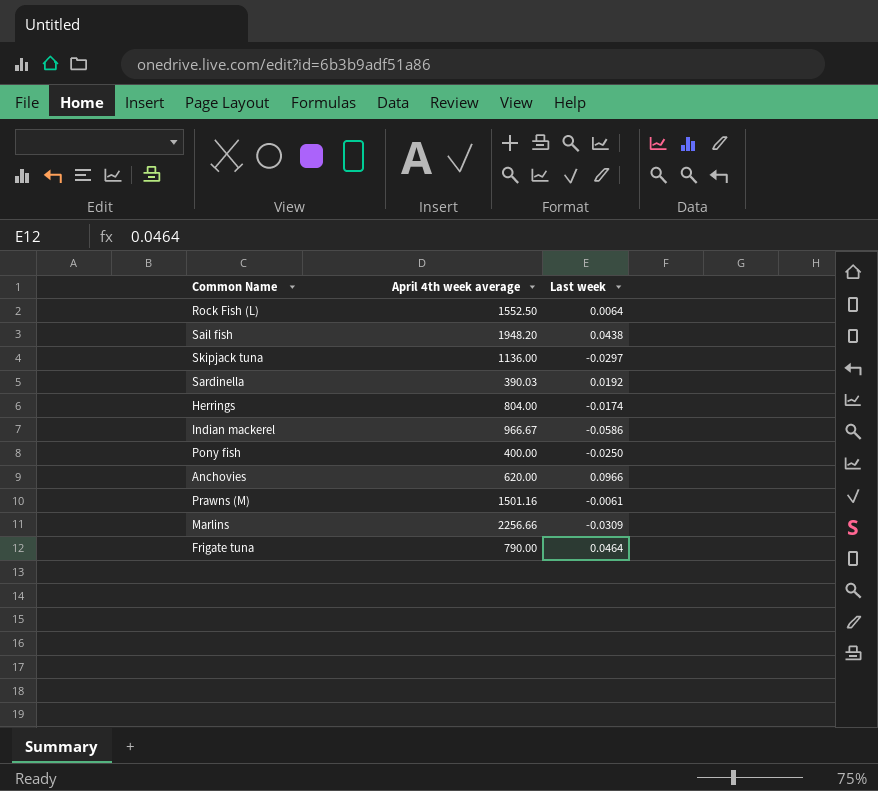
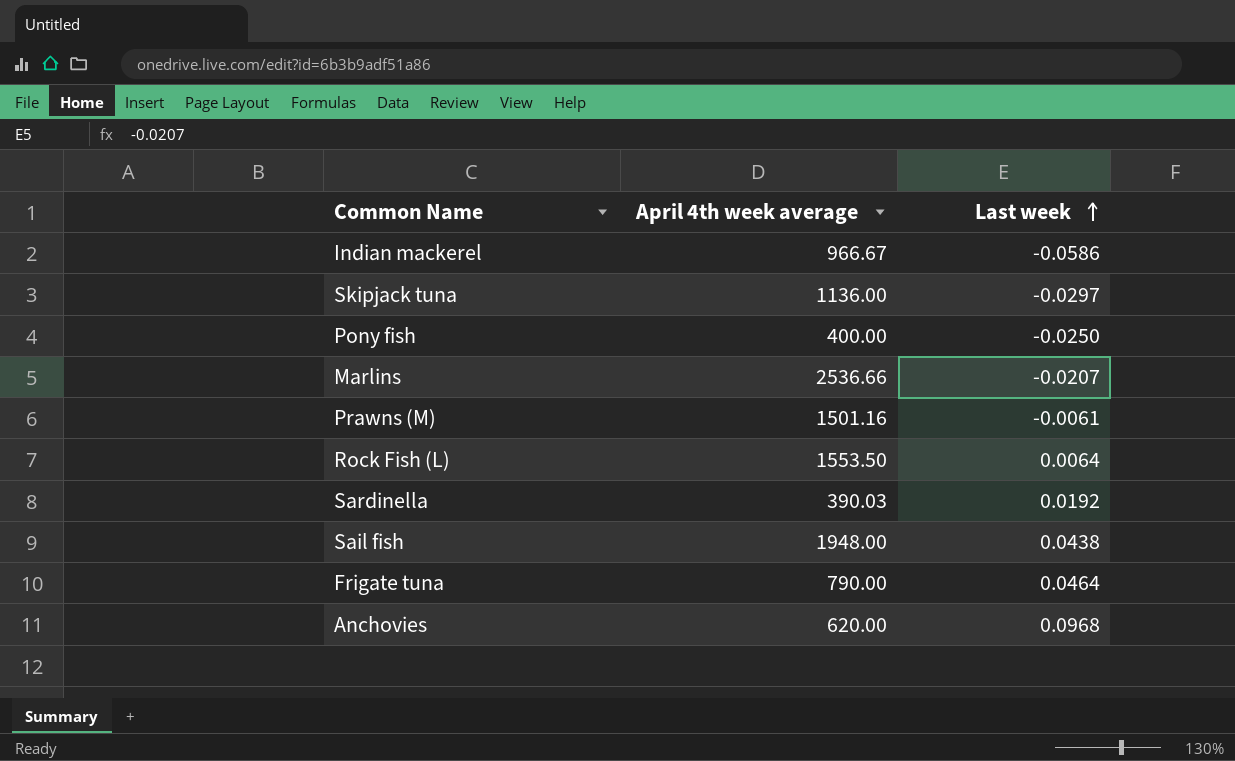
row order: none -> Last week ascending
row Herrings: 804.00 | -0.0174 -> none
Marlins | April 4th week average: 2256.66 -> 2536.66
Marlins | Last week: -0.0309 -> -0.0207
Rock Fish (L) | April 4th week average: 1552.50 -> 1553.50
Sail fish | April 4th week average: 1948.20 -> 1948.00
Anchovies | Last week: 0.0966 -> 0.0968

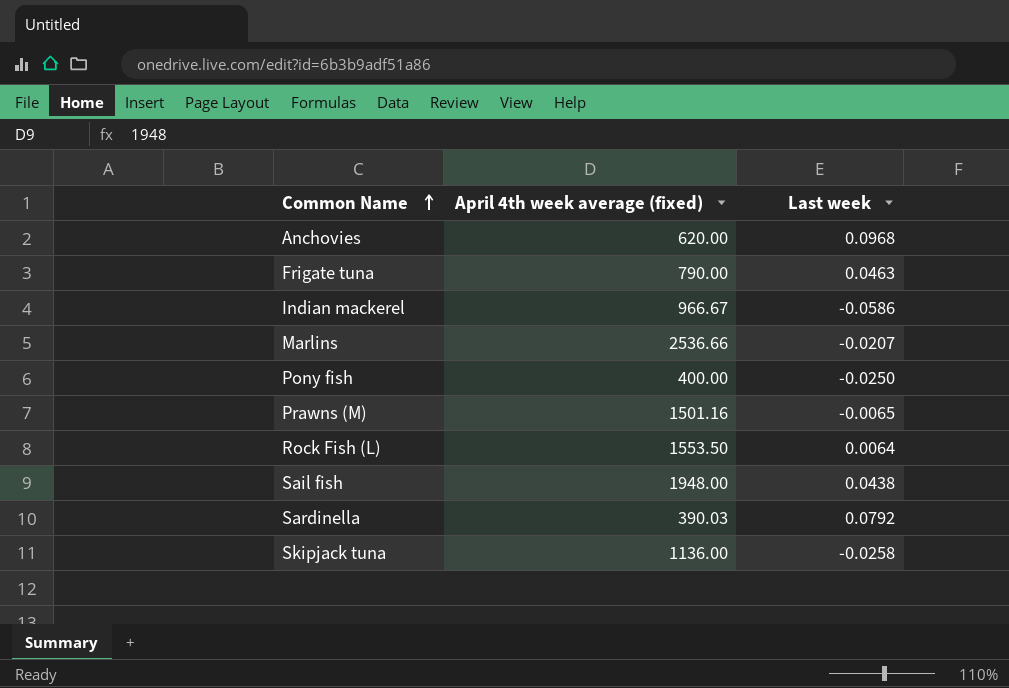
row order: Last week ascending -> Common Name ascending
column name: April 4th week average -> April 4th week average (fixed)
Frigate tuna | Last week: 0.0464 -> 0.0463
Prawns (M) | Last week: -0.0061 -> -0.0065
Sardinella | Last week: 0.0192 -> 0.0792
Skipjack tuna | Last week: -0.0297 -> -0.0258

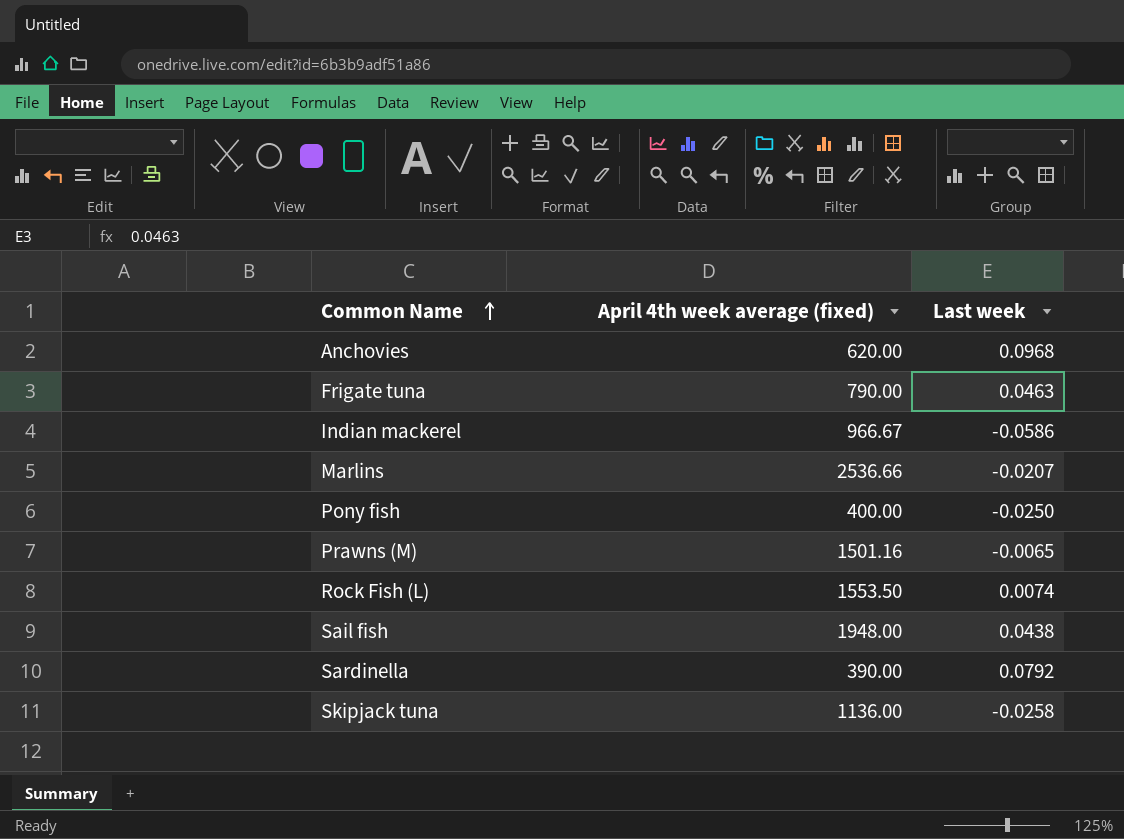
Rock Fish (L) | Last week: 0.0064 -> 0.0074
Sardinella | April 4th week average (fixed): 390.03 -> 390.00

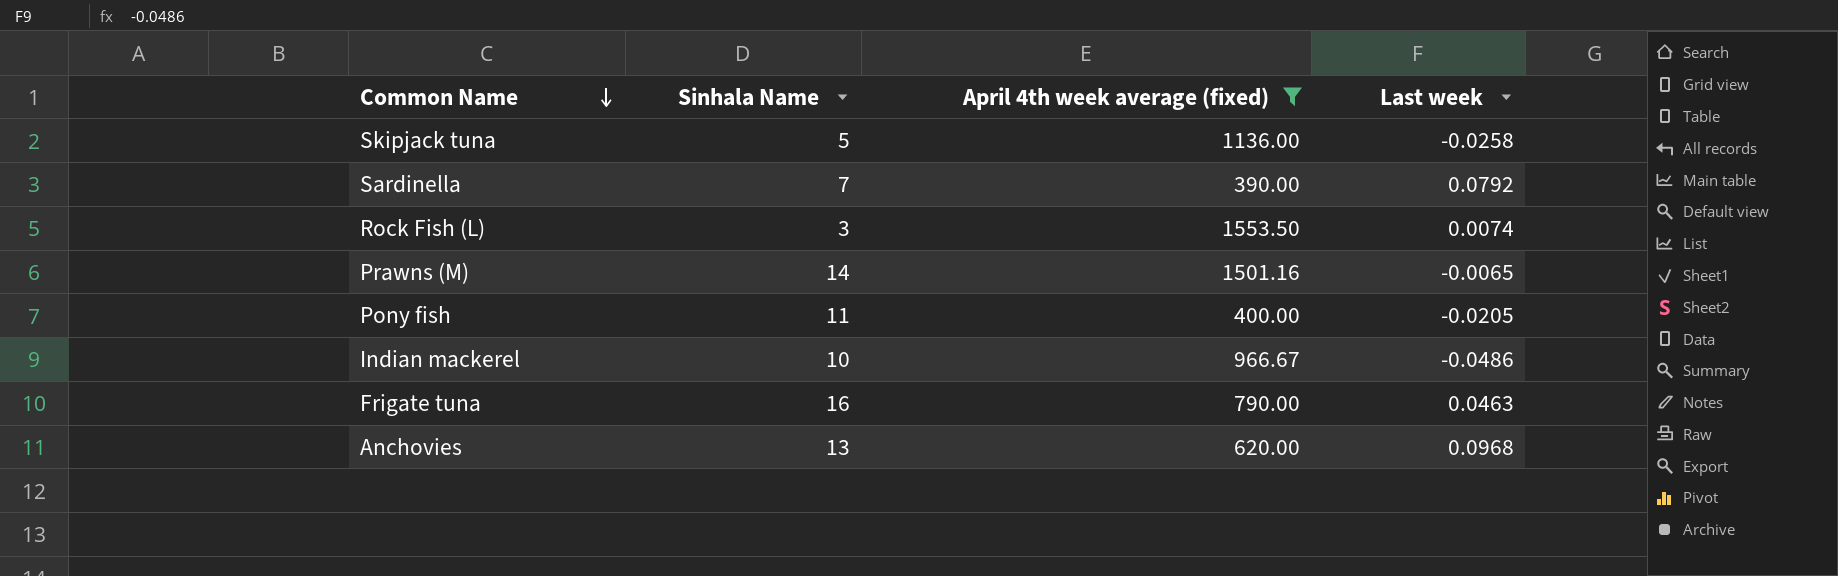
filter: none -> April 4th week average (fixed) <= 1553.50
row order: Common Name ascending -> Common Name descending
column Sinhala Name | position: none -> 2
Pony fish | Last week: -0.0250 -> -0.0205
Indian mackerel | Last week: -0.0586 -> -0.0486

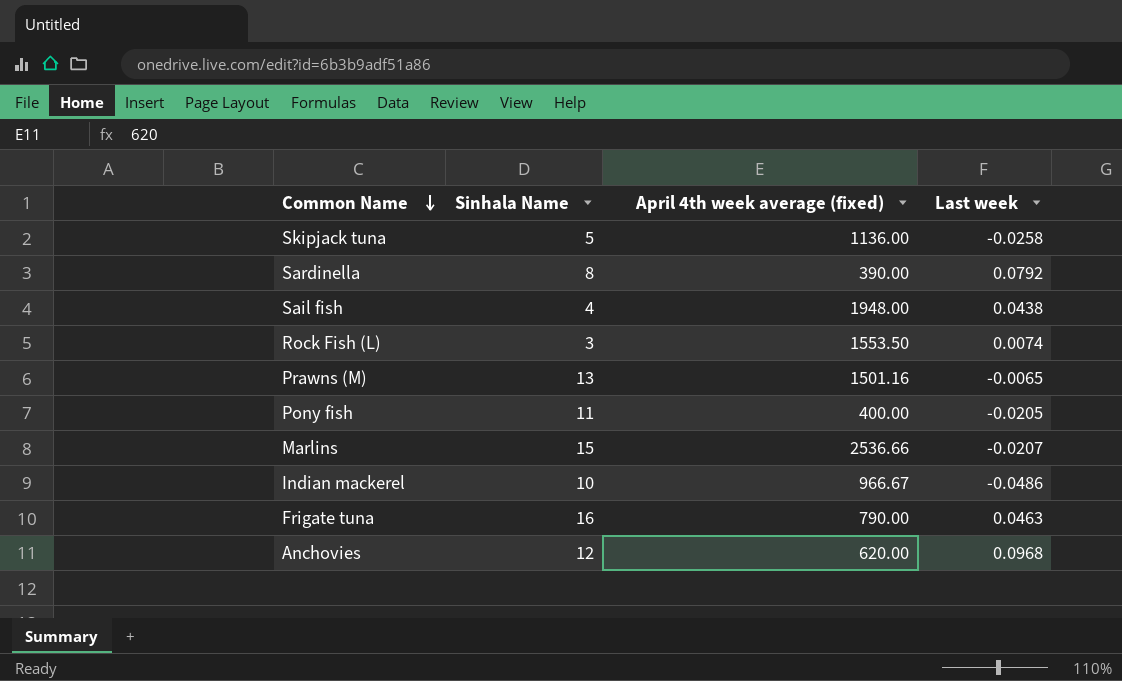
filter: April 4th week average (fixed) <= 1553.50 -> none
Sardinella | Sinhala Name: 7 -> 8
Prawns (M) | Sinhala Name: 14 -> 13
Anchovies | Sinhala Name: 13 -> 12

